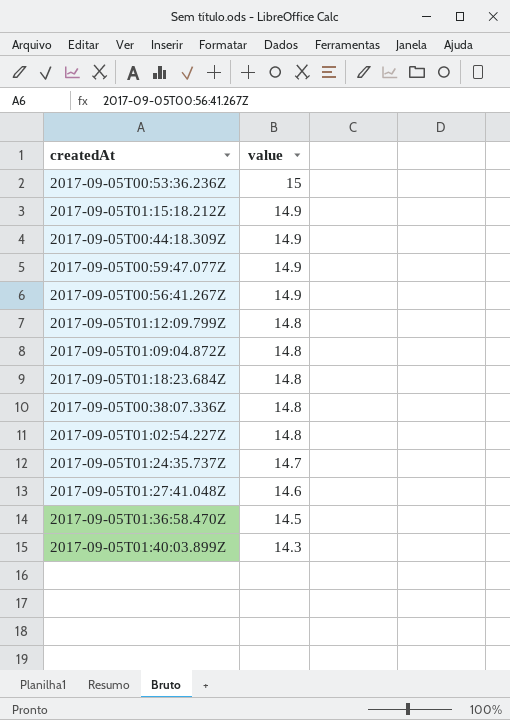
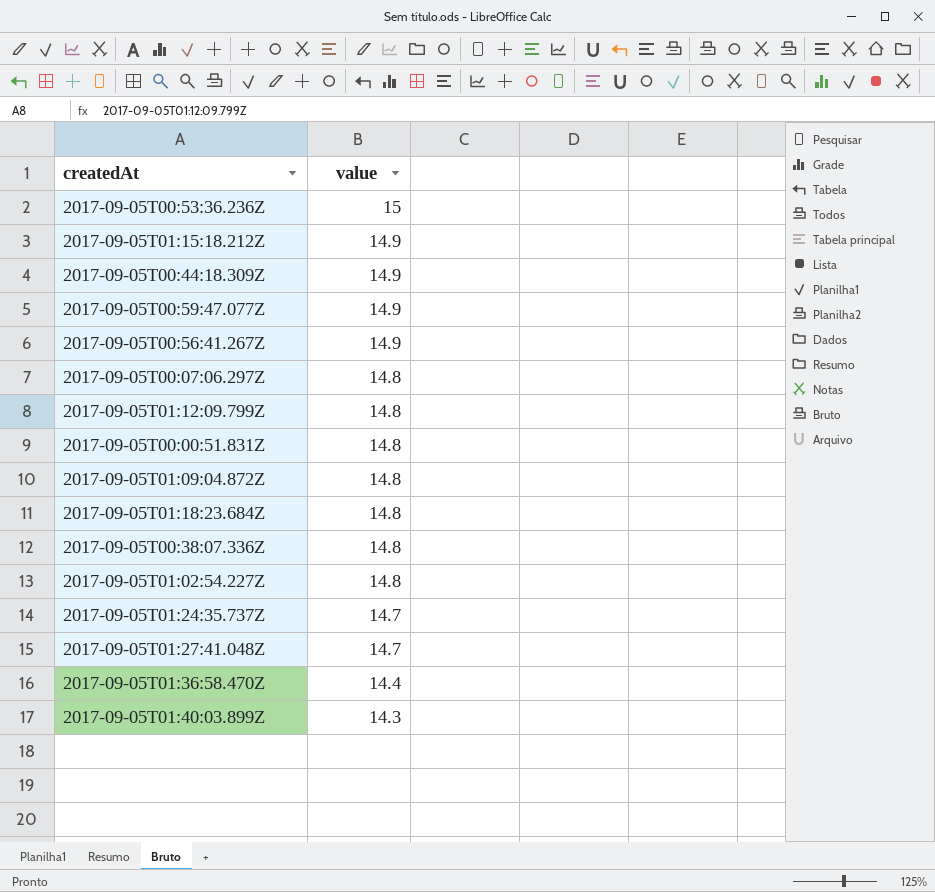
row 2017-09-05T00:07:06.297Z: none -> 14.8
row 2017-09-05T00:00:51.831Z: none -> 14.8
2017-09-05T01:27:41.048Z | value: 14.6 -> 14.7
2017-09-05T01:36:58.470Z | value: 14.5 -> 14.4

